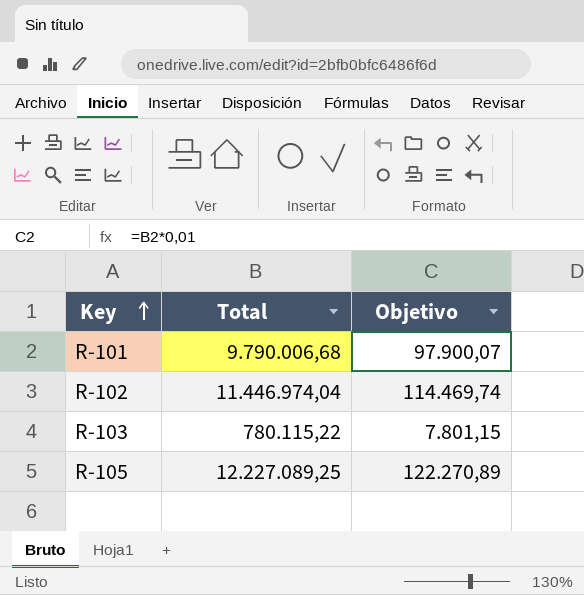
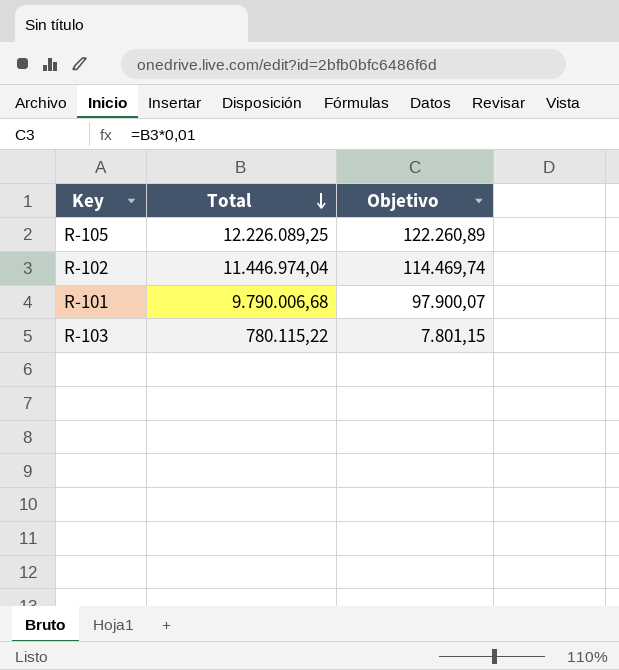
row order: Key ascending -> Total descending
R-105 | Total: 12.227.089,25 -> 12.226.089,25
R-105 | Objetivo: 122.270,89 -> 122.260,89

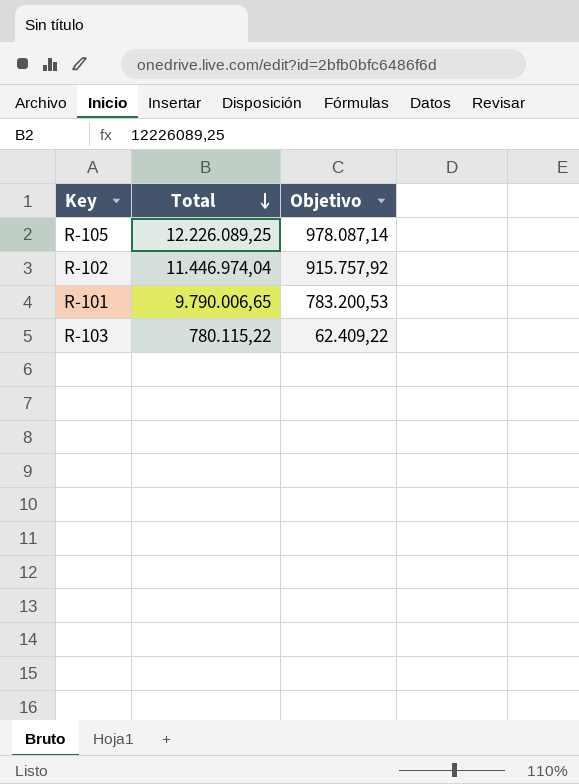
column Objetivo | formula: [Total] * 0,01 -> [Total] * 0,08
R-101 | Total: 9.790.006,68 -> 9.790.006,65

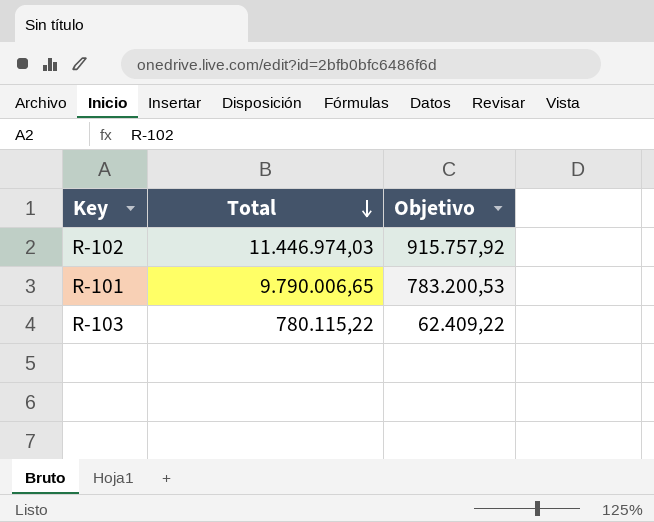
row R-105: 12.226.089,25 | 978.087,14 -> none
R-102 | Total: 11.446.974,04 -> 11.446.974,03

